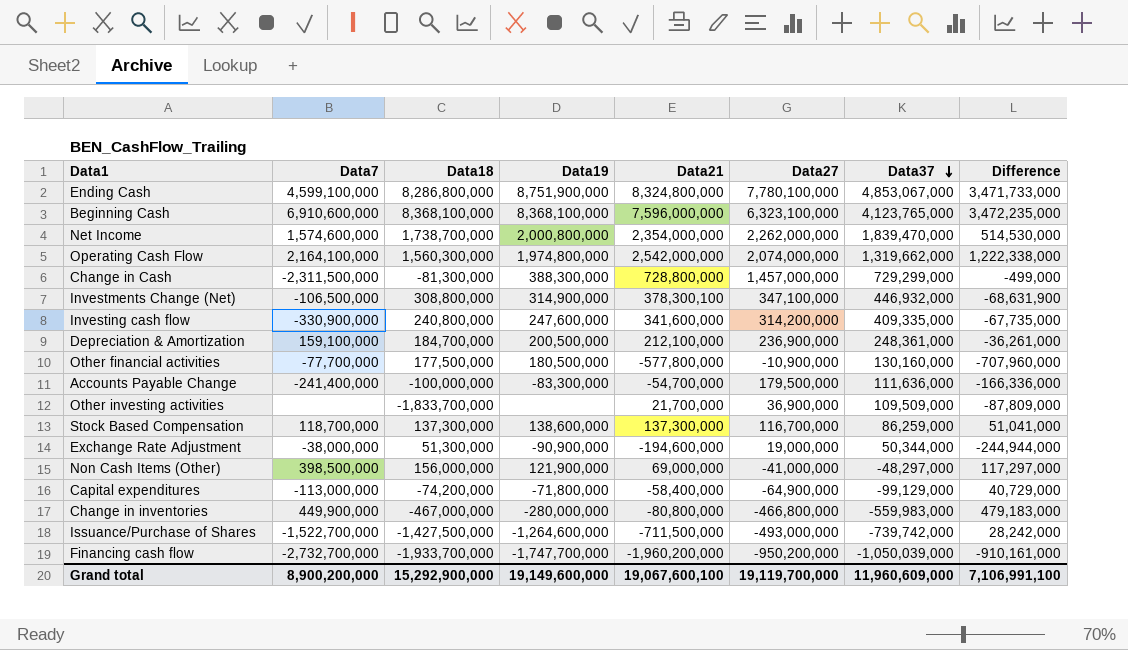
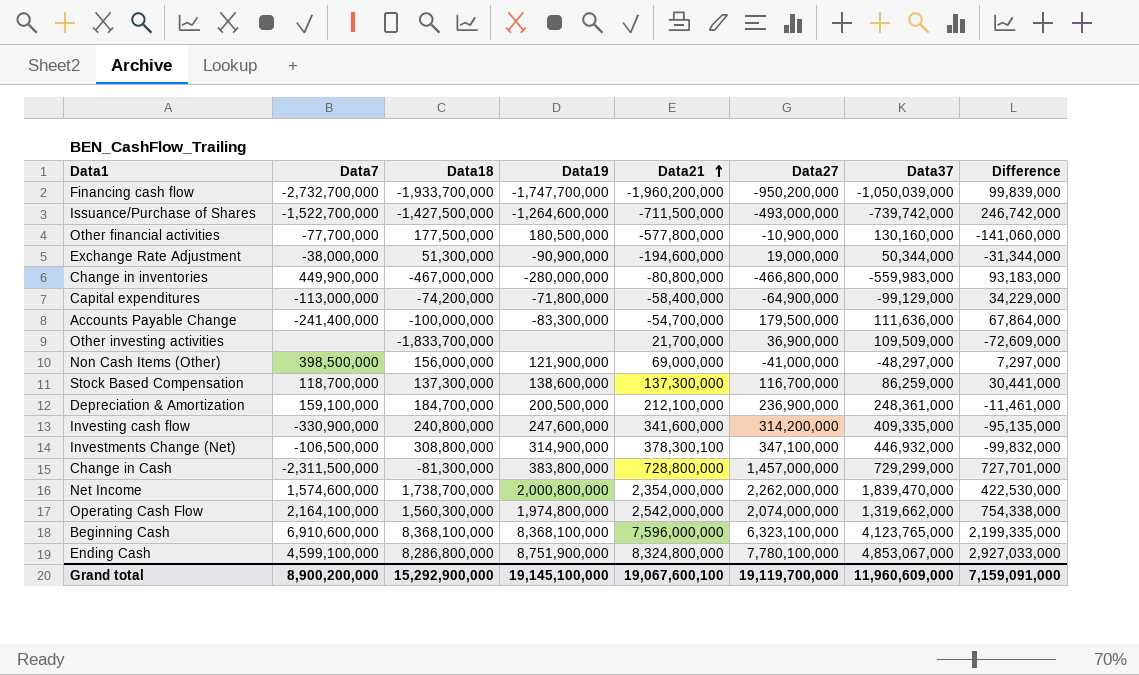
row order: Data37 descending -> Data21 ascending
column Difference | formula: [Data21] - [Data37] -> [Data27] - [Data37]
Change in Cash | Data19: 388,300,000 -> 383,800,000
Grand total | Data19: 19,149,600,000 -> 19,145,100,000
Grand total | Difference: 7,106,991,100 -> 7,159,091,000

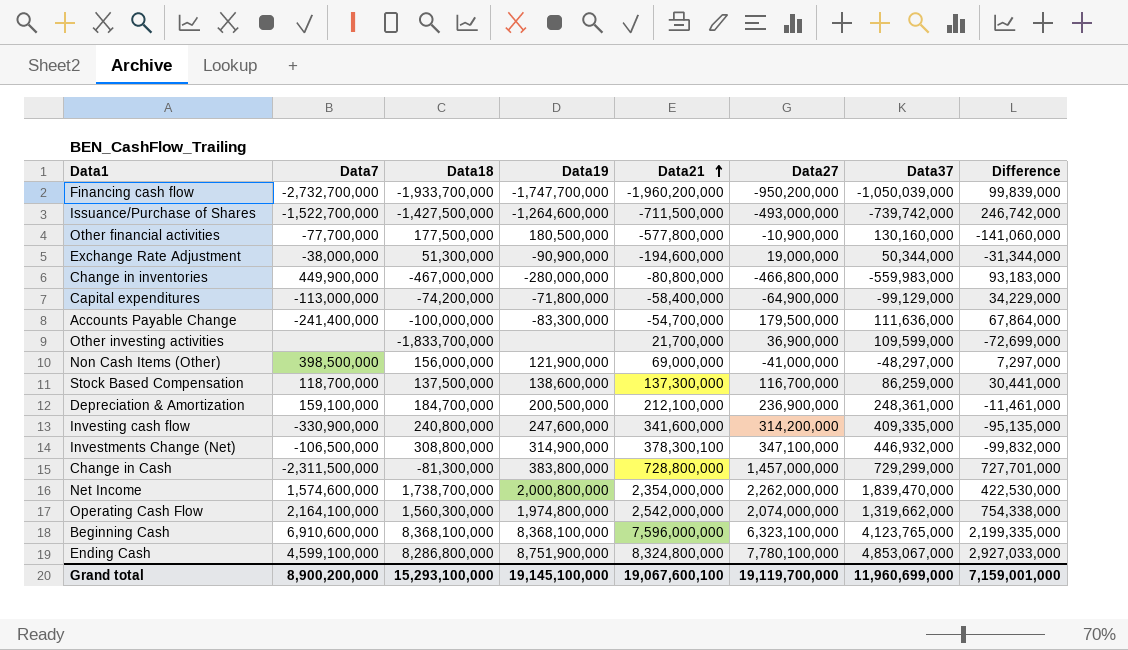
Other investing activities | Data37: 109,509,000 -> 109,599,000
Other investing activities | Difference: -72,609,000 -> -72,699,000
Stock Based Compensation | Data18: 137,300,000 -> 137,500,000
Grand total | Data18: 15,292,900,000 -> 15,293,100,000
Grand total | Data37: 11,960,609,000 -> 11,960,699,000
Grand total | Difference: 7,159,091,000 -> 7,159,001,000

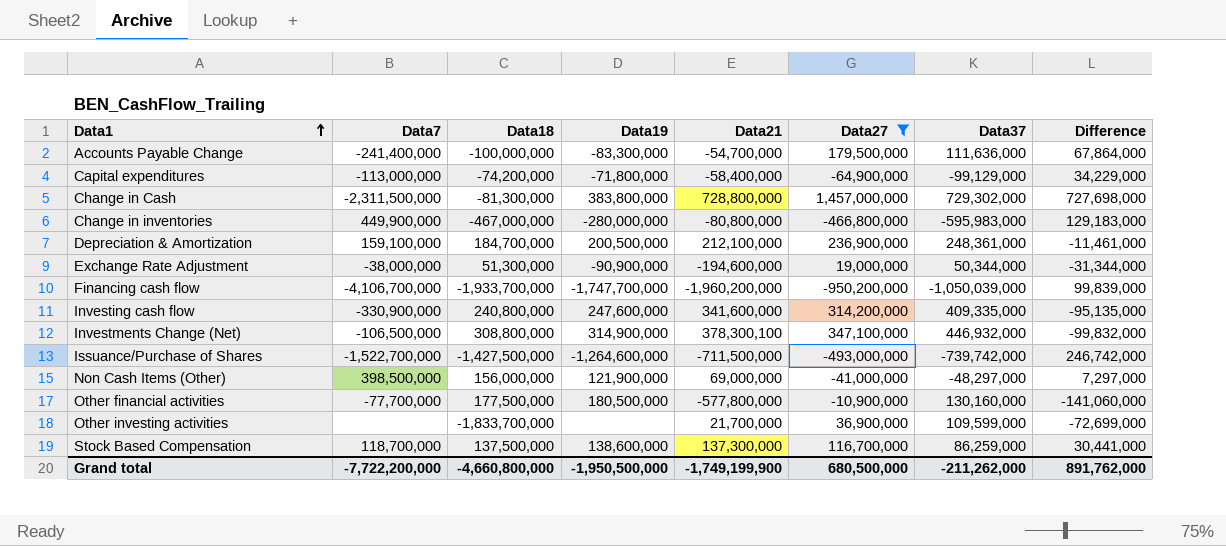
filter: none -> Data27 <= 1,457,000,000
row order: Data21 ascending -> Data1 ascending
Change in Cash | Data37: 729,299,000 -> 729,302,000
Change in Cash | Difference: 727,701,000 -> 727,698,000
Change in inventories | Data37: -559,983,000 -> -595,983,000
Change in inventories | Difference: 93,183,000 -> 129,183,000
Financing cash flow | Data7: -2,732,700,000 -> -4,106,700,000
Grand total | Data7: 8,900,200,000 -> -7,722,200,000
Grand total | Data18: 15,293,100,000 -> -4,660,800,000
Grand total | Data19: 19,145,100,000 -> -1,950,500,000
Grand total | Data21: 19,067,600,100 -> -1,749,199,900
Grand total | Data27: 19,119,700,000 -> 680,500,000
Grand total | Data37: 11,960,699,000 -> -211,262,000
Grand total | Difference: 7,159,001,000 -> 891,762,000

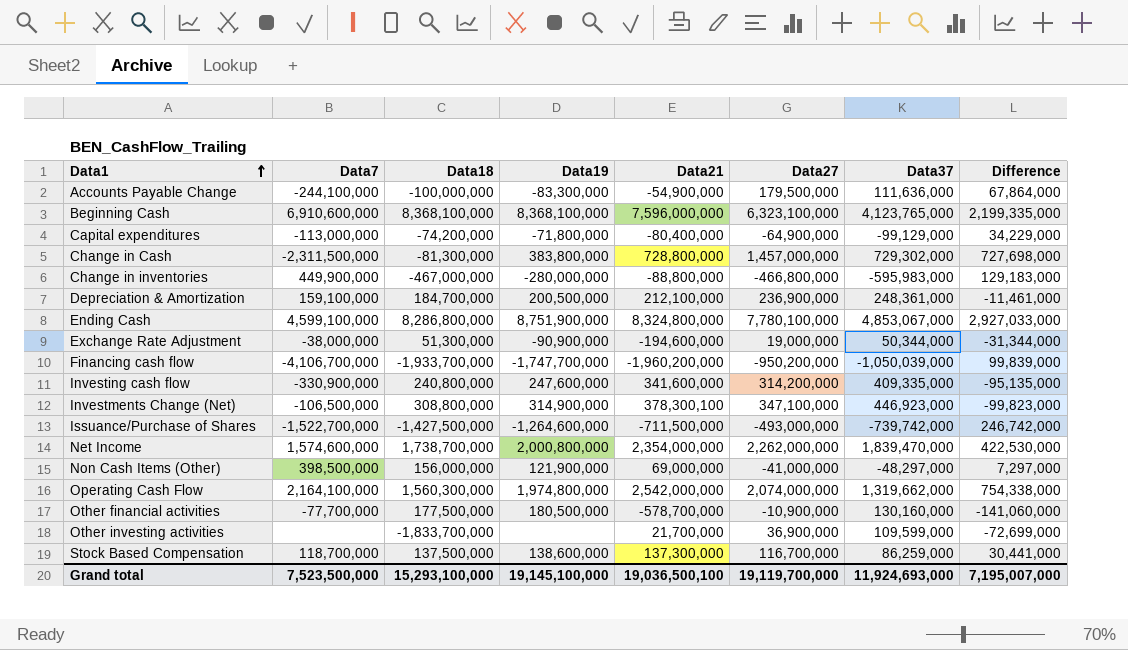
filter: Data27 <= 1,457,000,000 -> none
Accounts Payable Change | Data7: -241,400,000 -> -244,100,000
Accounts Payable Change | Data21: -54,700,000 -> -54,900,000
Capital expenditures | Data21: -58,400,000 -> -80,400,000
Change in inventories | Data21: -80,800,000 -> -88,800,000
Investments Change (Net) | Data37: 446,932,000 -> 446,923,000
Investments Change (Net) | Difference: -99,832,000 -> -99,823,000
Other financial activities | Data21: -577,800,000 -> -578,700,000
Grand total | Data7: -7,722,200,000 -> 7,523,500,000
Grand total | Data18: -4,660,800,000 -> 15,293,100,000
Grand total | Data19: -1,950,500,000 -> 19,145,100,000
Grand total | Data21: -1,749,199,900 -> 19,036,500,100
Grand total | Data27: 680,500,000 -> 19,119,700,000
Grand total | Data37: -211,262,000 -> 11,924,693,000
Grand total | Difference: 891,762,000 -> 7,195,007,000

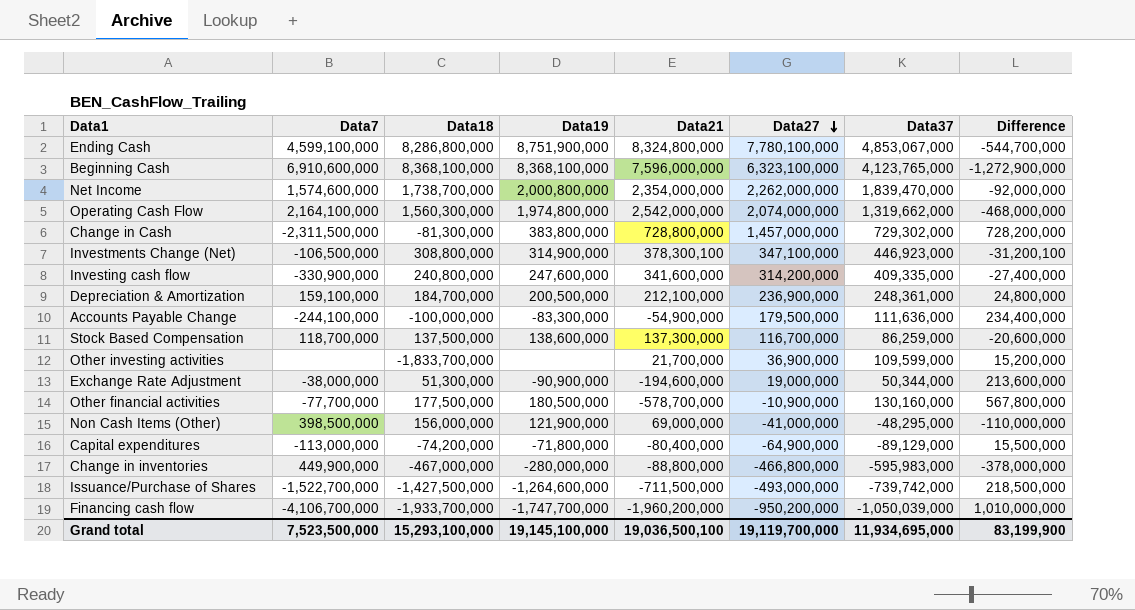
row order: Data1 ascending -> Data27 descending
column Difference | formula: [Data27] - [Data37] -> [Data27] - [Data21]
Non Cash Items (Other) | Data37: -48,297,000 -> -48,295,000
Capital expenditures | Data37: -99,129,000 -> -89,129,000
Grand total | Data37: 11,924,693,000 -> 11,934,695,000
Grand total | Difference: 7,195,007,000 -> 83,199,900

